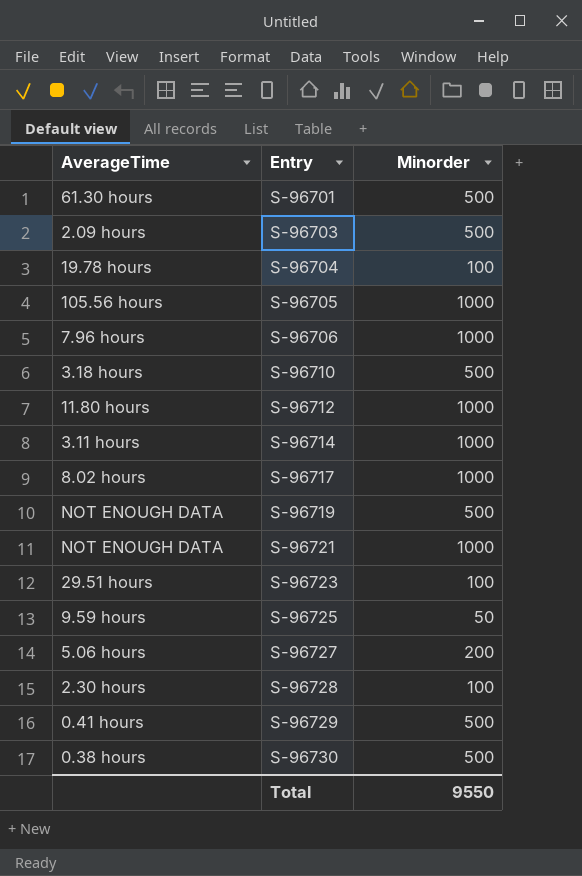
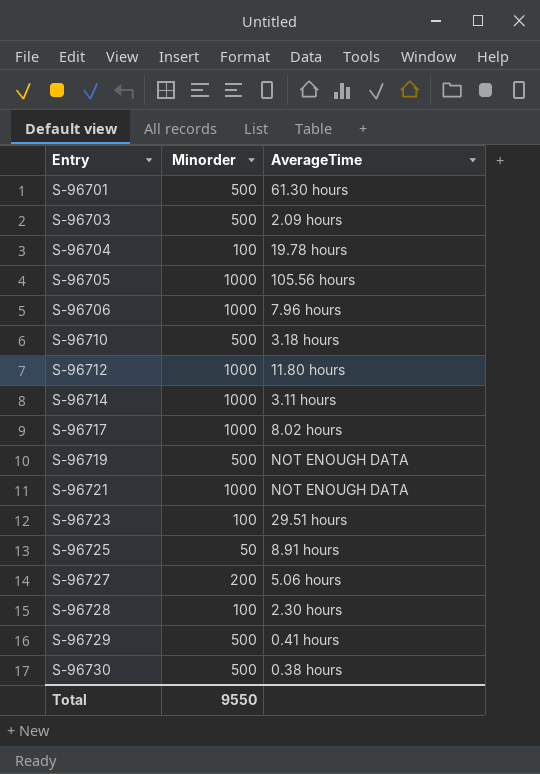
column AverageTime | position: 1 -> 3
S-96725 | AverageTime: 9.59 hours -> 8.91 hours

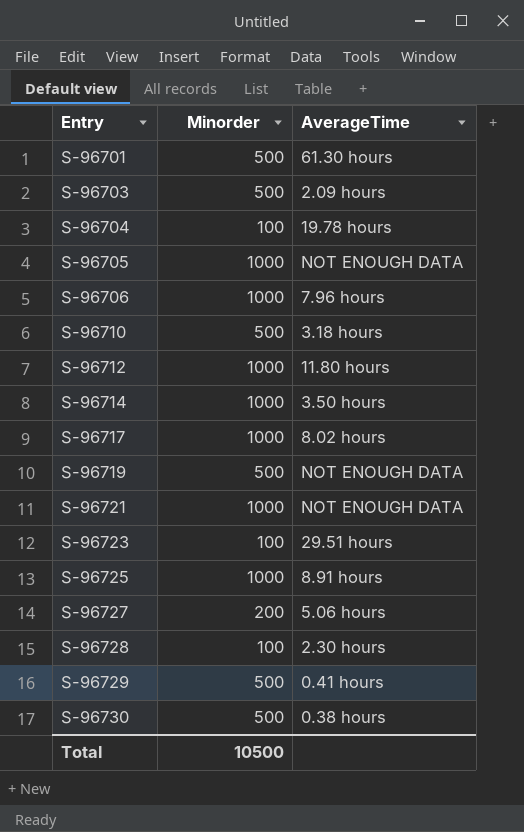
S-96705 | AverageTime: 105.56 hours -> NOT ENOUGH DATA
S-96714 | AverageTime: 3.11 hours -> 3.50 hours
S-96725 | Minorder: 50 -> 1000
Total | Minorder: 9550 -> 10500

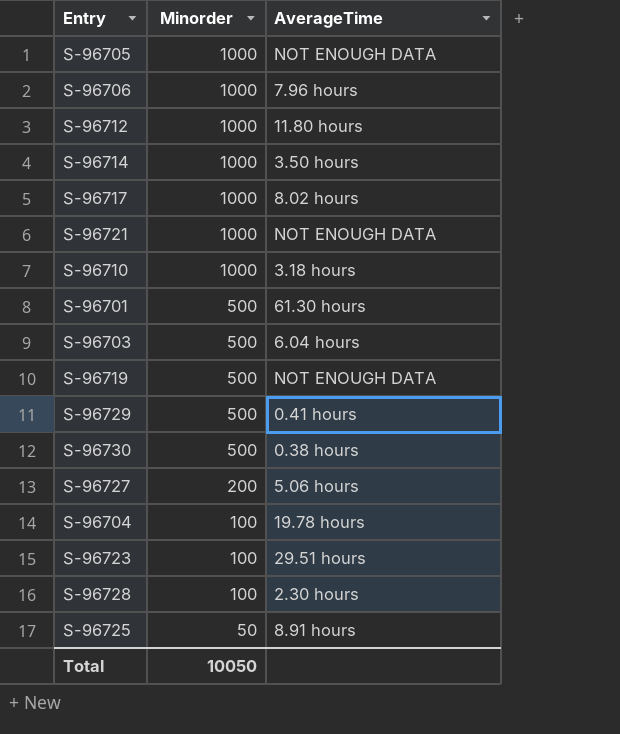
row order: Entry ascending -> Minorder descending
S-96710 | Minorder: 500 -> 1000
S-96703 | AverageTime: 2.09 hours -> 6.04 hours
S-96725 | Minorder: 1000 -> 50
Total | Minorder: 10500 -> 10050

